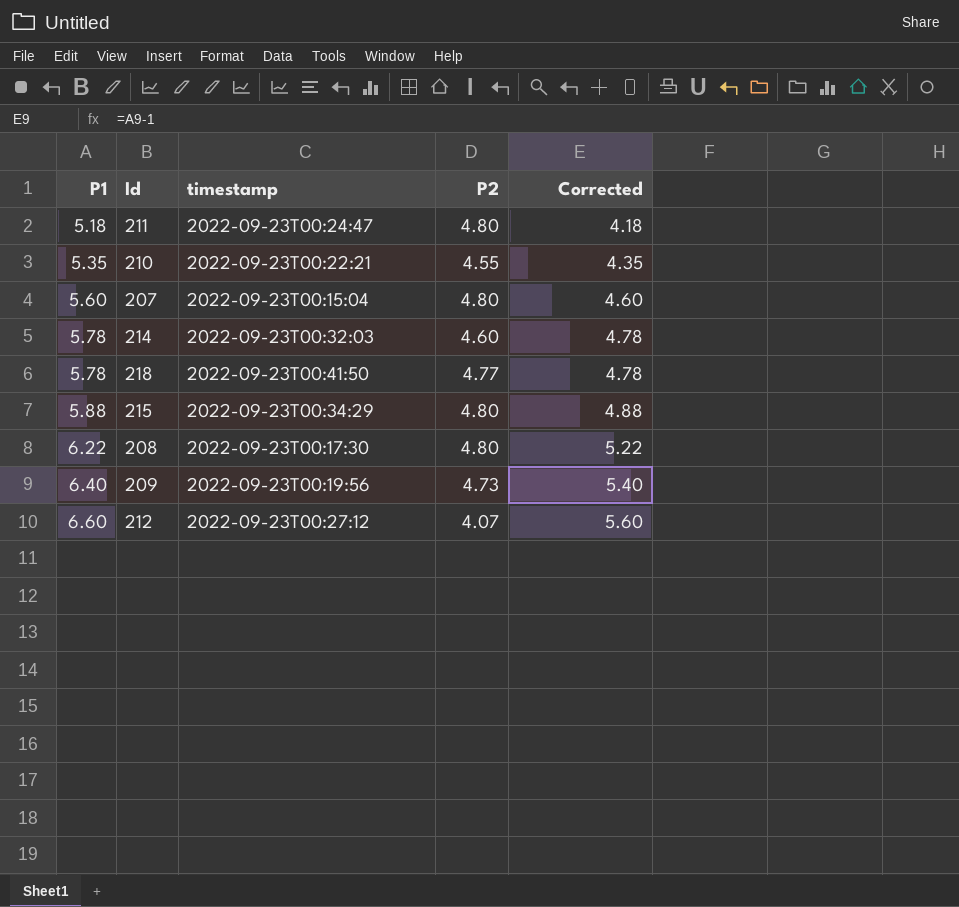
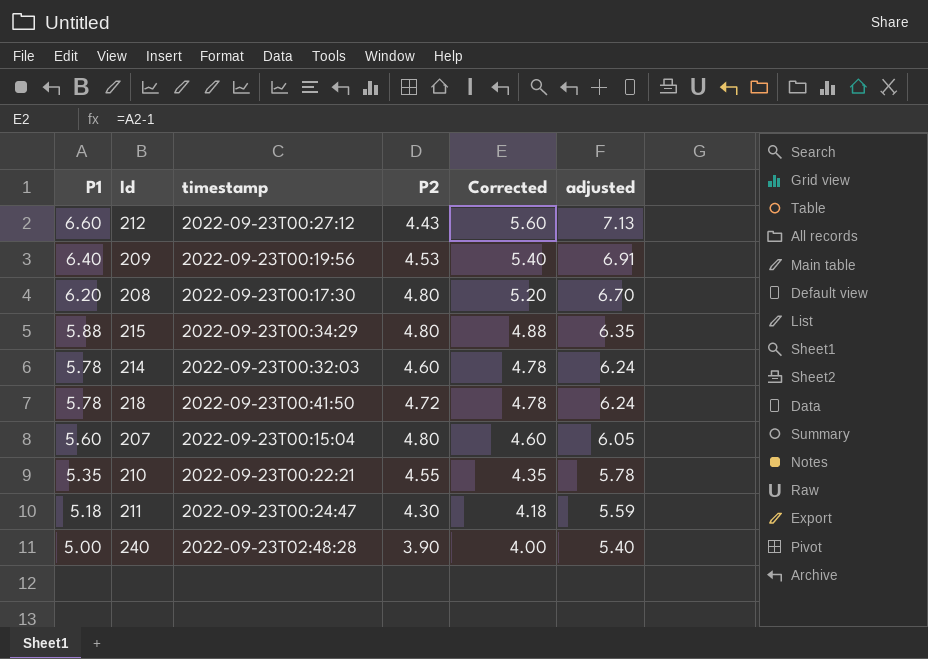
row order: P1 ascending -> P1 descending
column adjusted | formula: none -> [P1] * 1.08
212 | P2: 4.07 -> 4.43
209 | P2: 4.73 -> 4.53
208 | P1: 6.22 -> 6.20
208 | Corrected: 5.22 -> 5.20
218 | P2: 4.77 -> 4.72
211 | P2: 4.80 -> 4.30
row 240: none -> 5.00 | 2022-09-23T02:48:28 | 3.90 | 4.00 | 5.40

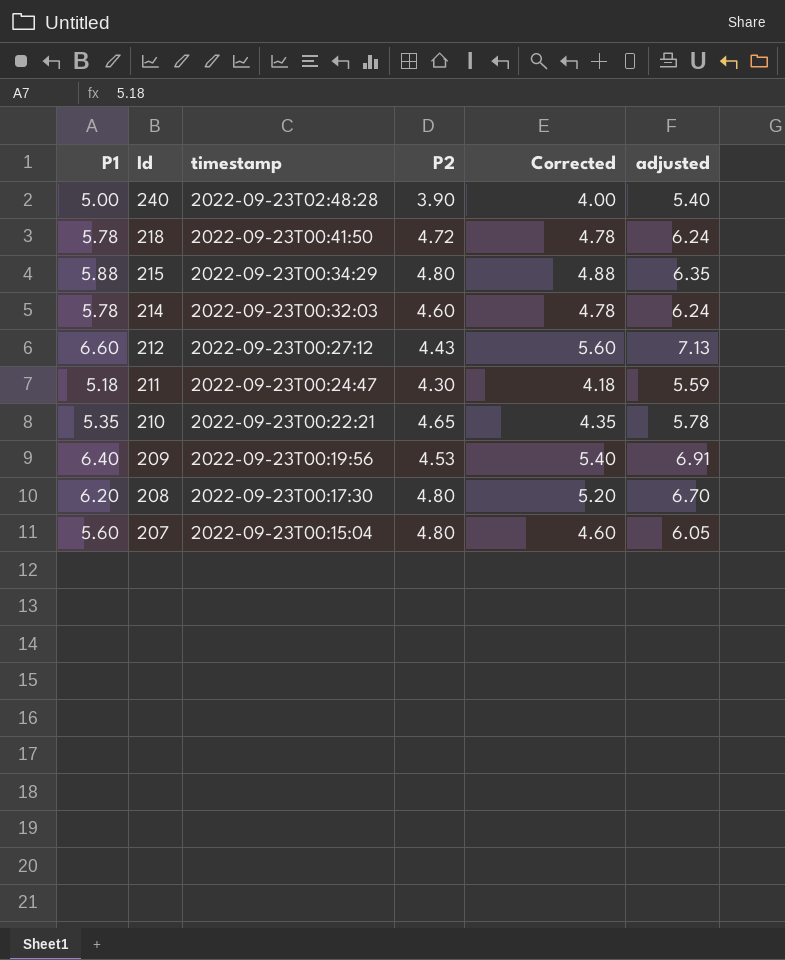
row order: P1 descending -> Id descending
210 | P2: 4.55 -> 4.65

